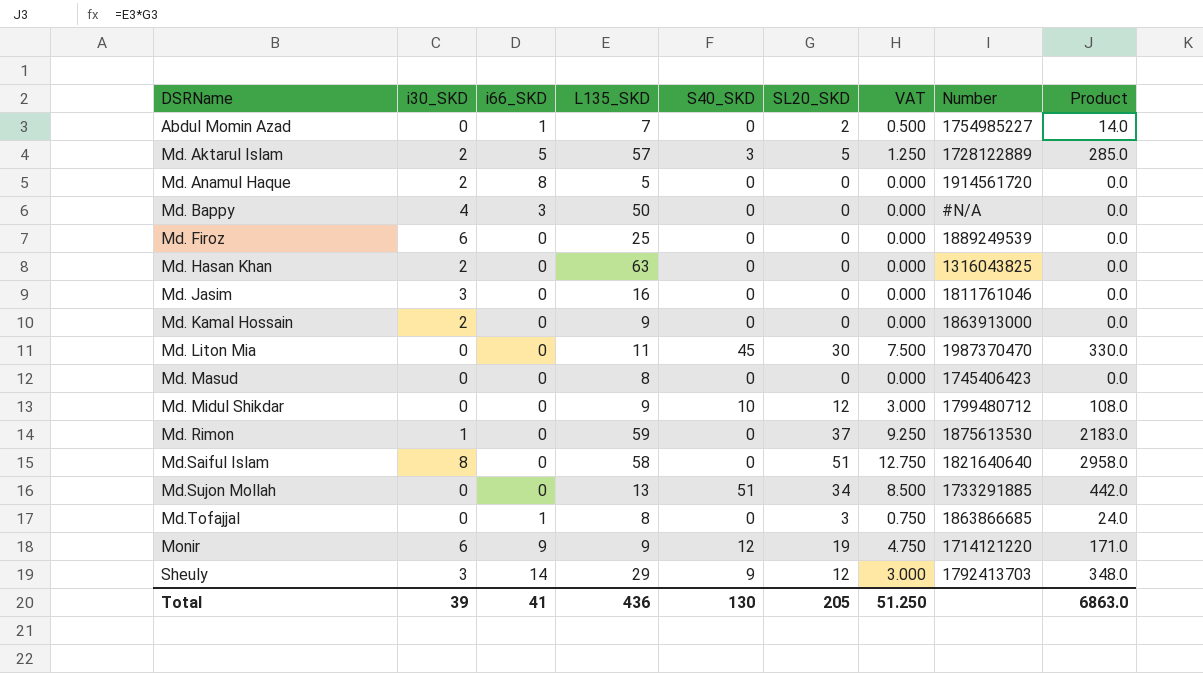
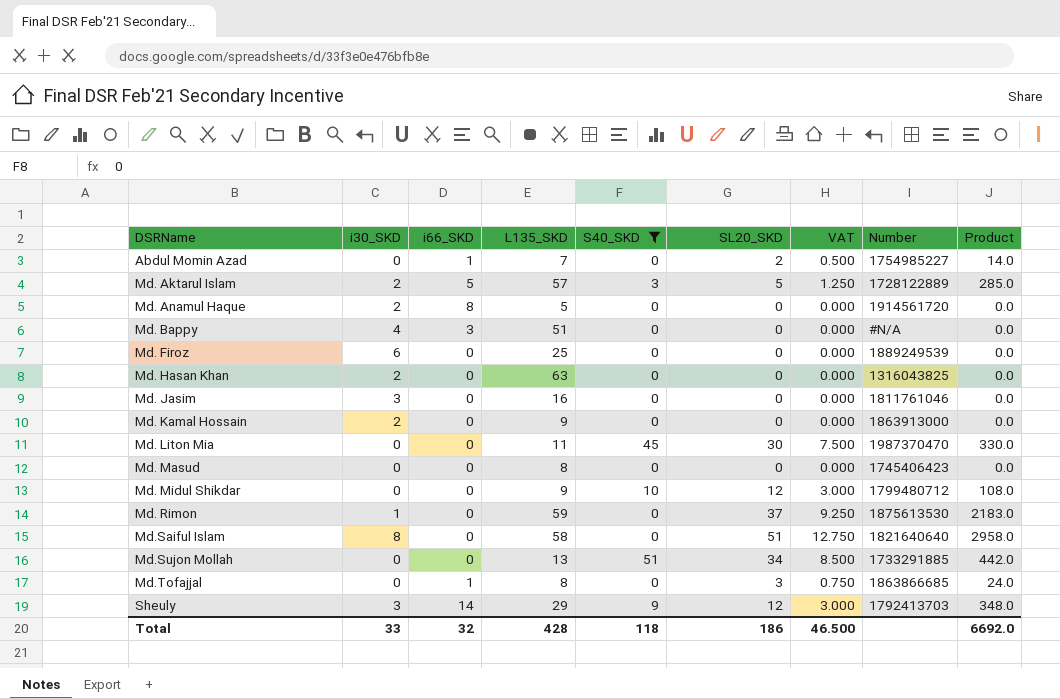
filter: none -> S40_SKD != 12
Md. Bappy | L135_SKD: 50 -> 51
Total | i30_SKD: 39 -> 33
Total | i66_SKD: 41 -> 32
Total | L135_SKD: 436 -> 428
Total | S40_SKD: 130 -> 118
Total | SL20_SKD: 205 -> 186
Total | VAT: 51.250 -> 46.500
Total | Product: 6863.0 -> 6692.0

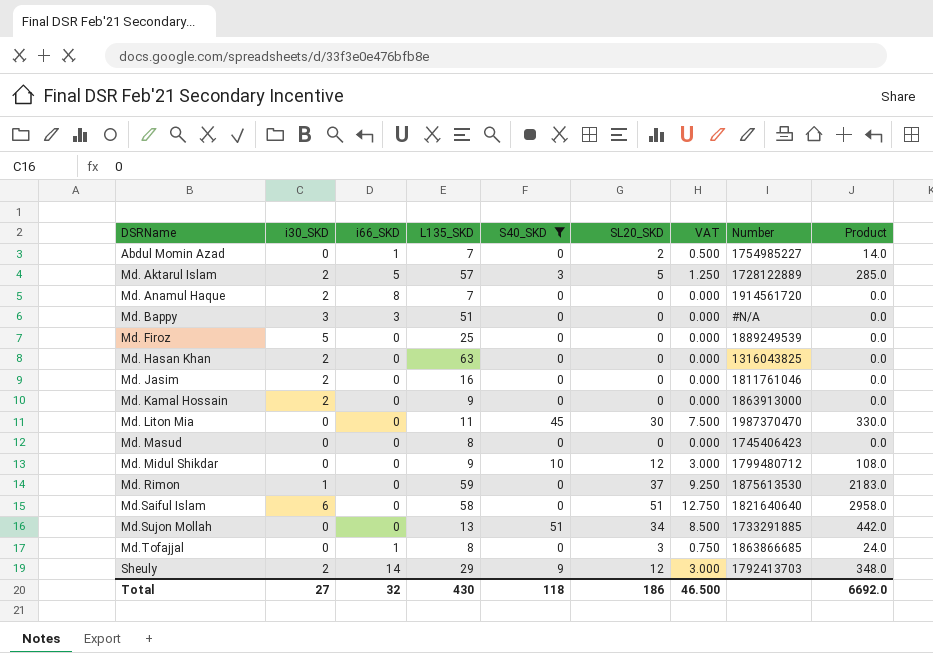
Md. Anamul Haque | L135_SKD: 5 -> 7
Md. Bappy | i30_SKD: 4 -> 3
Md. Firoz | i30_SKD: 6 -> 5
Md. Jasim | i30_SKD: 3 -> 2
Md.Saiful Islam | i30_SKD: 8 -> 6
Sheuly | i30_SKD: 3 -> 2
Total | i30_SKD: 33 -> 27
Total | L135_SKD: 428 -> 430

